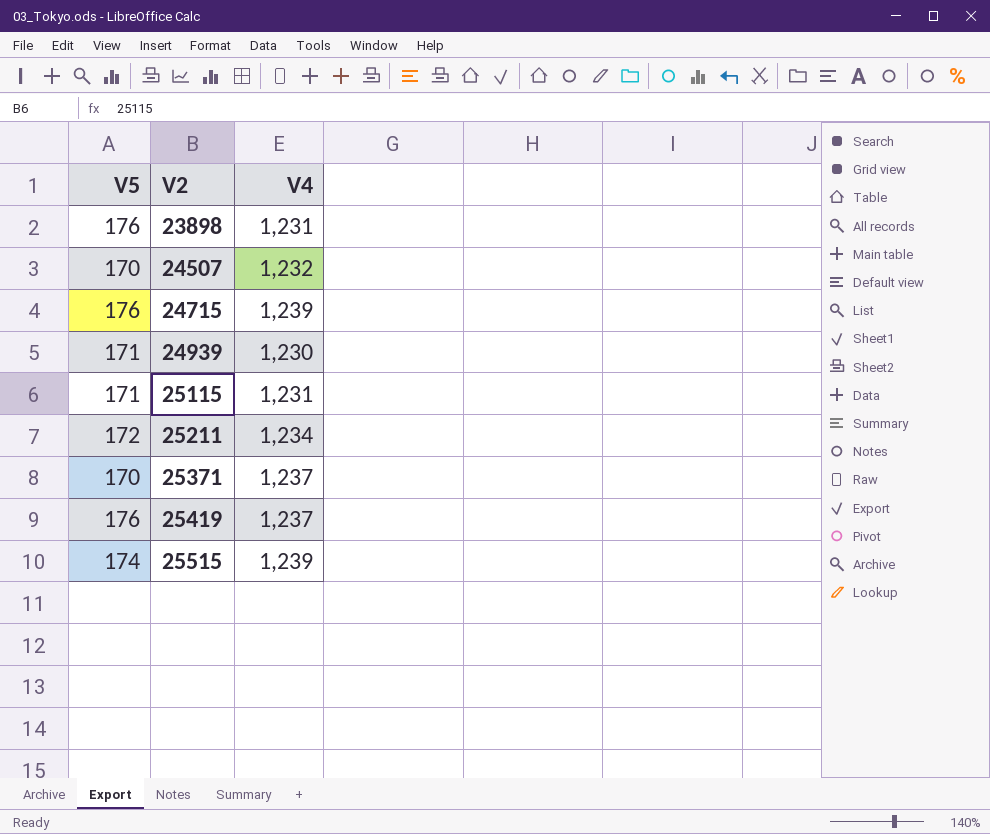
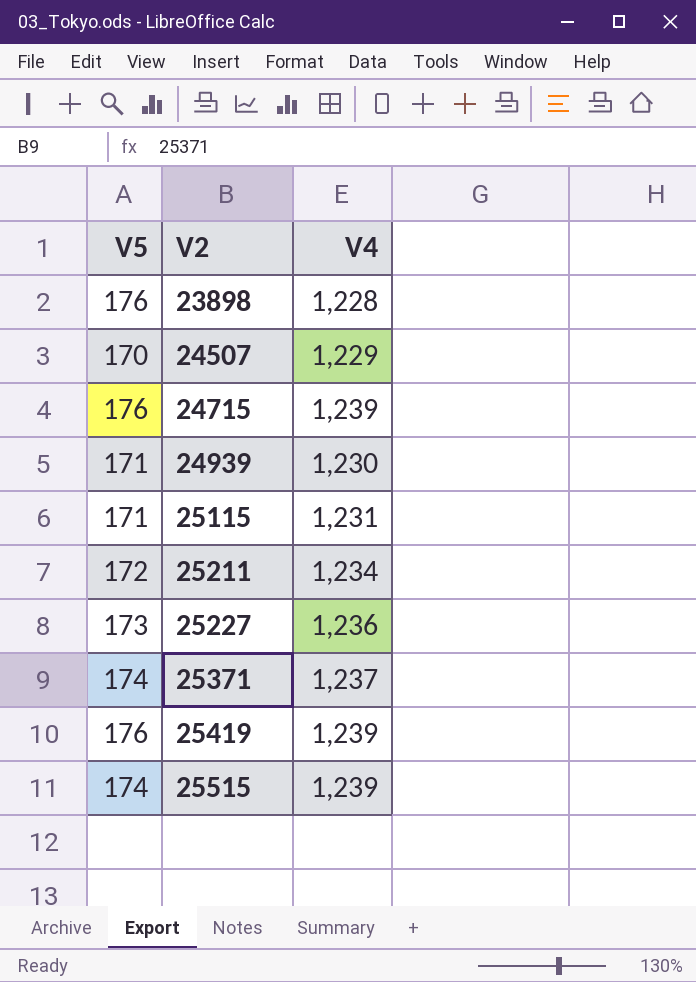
23898 | V4: 1,231 -> 1,228
24507 | V4: 1,232 -> 1,229
row 25227: none -> 173 | 1,236
25371 | V5: 170 -> 174
25419 | V4: 1,237 -> 1,239

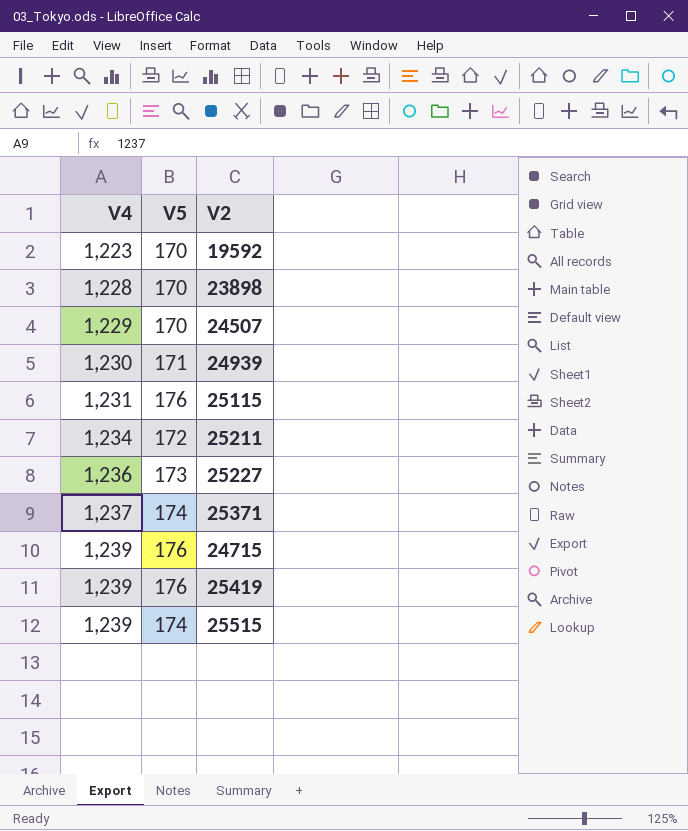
row order: V2 ascending -> V4 ascending
column V4 | position: 3 -> 1
row 19592: none -> 1,223 | 170
23898 | V5: 176 -> 170
25115 | V5: 171 -> 176

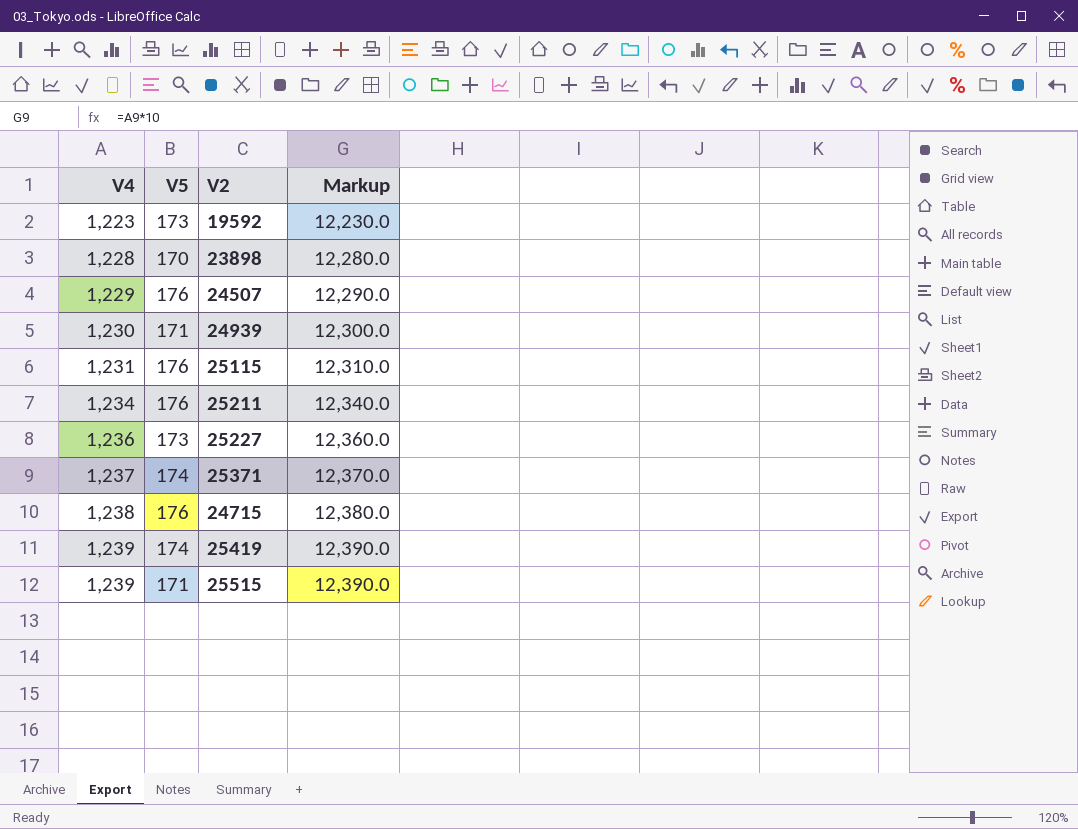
column Markup | formula: none -> [V4] * 10
19592 | V5: 170 -> 173
24507 | V5: 170 -> 176
25211 | V5: 172 -> 176
24715 | V4: 1,239 -> 1,238
25419 | V5: 176 -> 174
25515 | V5: 174 -> 171

